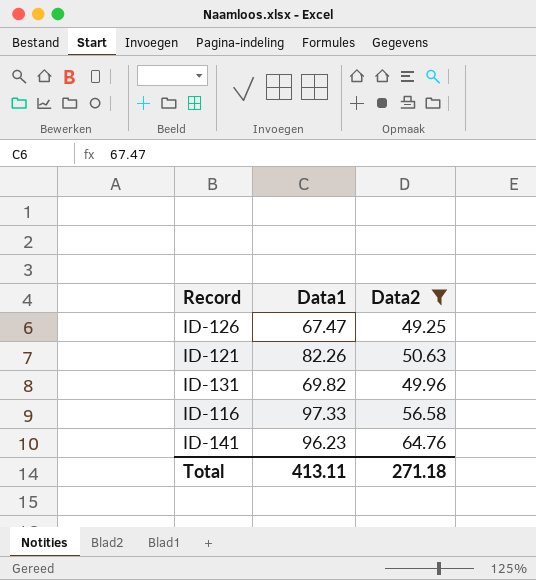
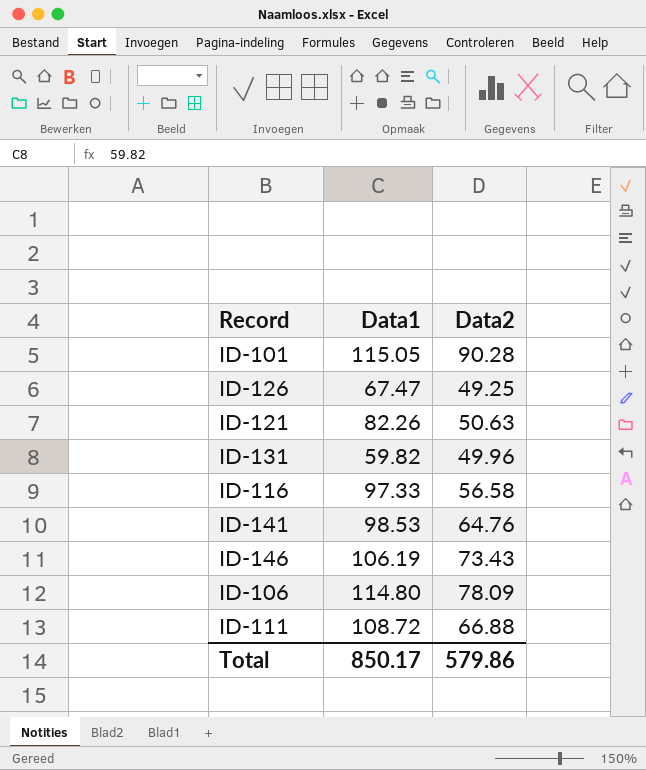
filter: Data2 <= 64.76 -> none
ID-131 | Data1: 69.82 -> 59.82
ID-141 | Data1: 96.23 -> 98.53
Total | Data1: 413.11 -> 850.17
Total | Data2: 271.18 -> 579.86

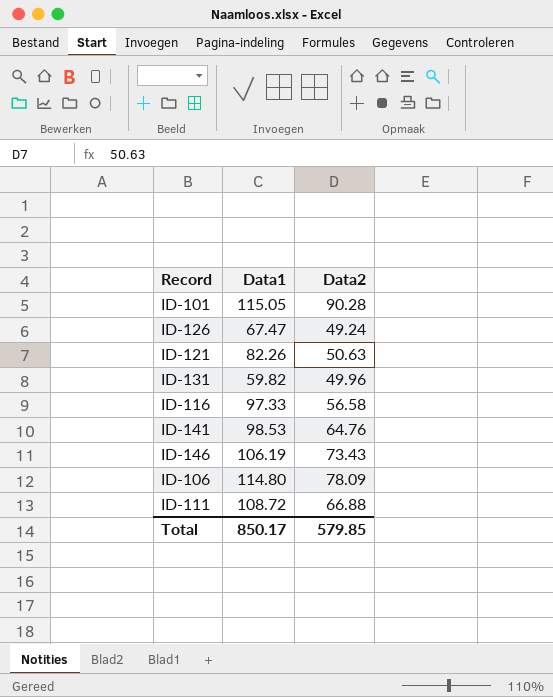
ID-126 | Data2: 49.25 -> 49.24
Total | Data2: 579.86 -> 579.85

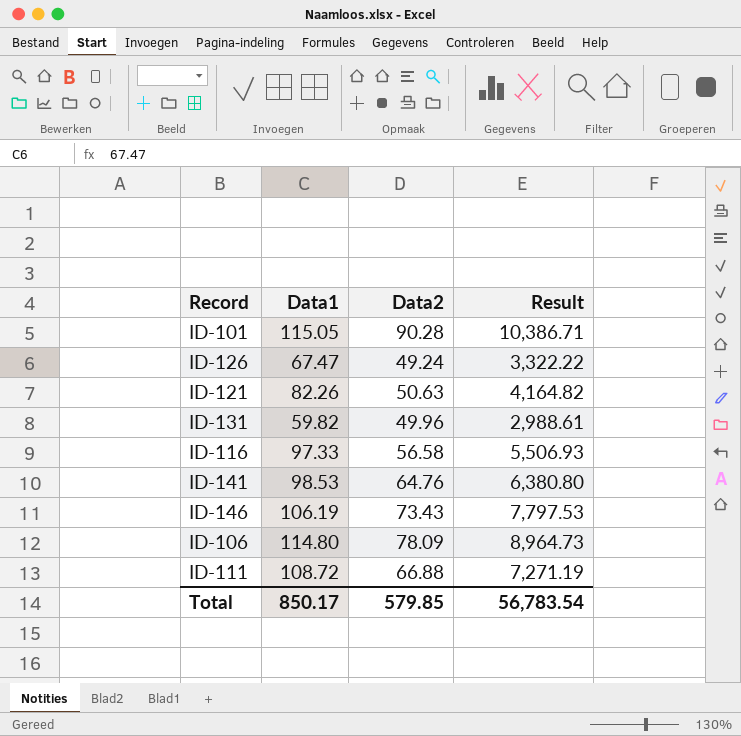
column Result | formula: none -> [Data1] * [Data2]

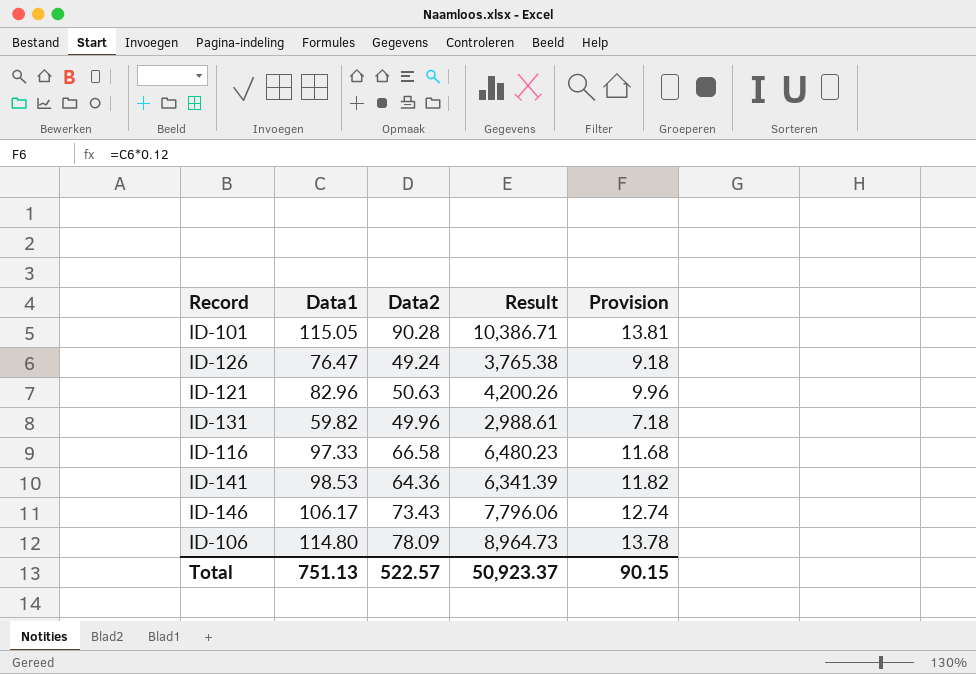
column Provision | formula: none -> [Data1] * 0.12
row ID-111: 108.72 | 66.88 | 7,271.19 -> none
ID-126 | Data1: 67.47 -> 76.47
ID-126 | Result: 3,322.22 -> 3,765.38
ID-121 | Data1: 82.26 -> 82.96
ID-121 | Result: 4,164.82 -> 4,200.26
ID-116 | Data2: 56.58 -> 66.58
ID-116 | Result: 5,506.93 -> 6,480.23
ID-141 | Data2: 64.76 -> 64.36
ID-141 | Result: 6,380.80 -> 6,341.39
ID-146 | Data1: 106.19 -> 106.17
ID-146 | Result: 7,797.53 -> 7,796.06
Total | Data1: 850.17 -> 751.13
Total | Data2: 579.85 -> 522.57
Total | Result: 56,783.54 -> 50,923.37

